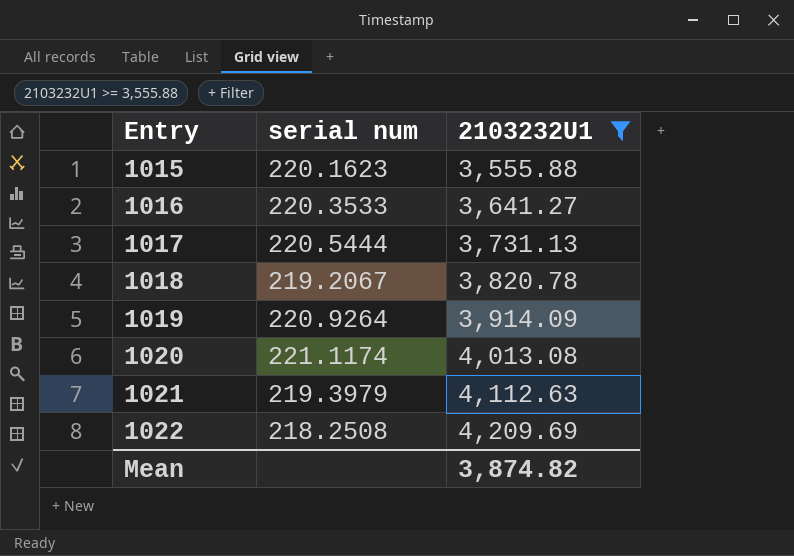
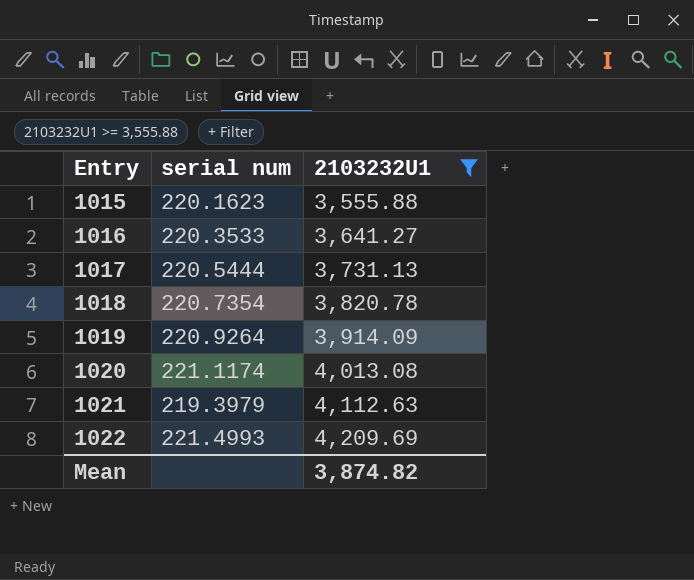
1018 | serial num: 219.2067 -> 220.7354
1022 | serial num: 218.2508 -> 221.4993

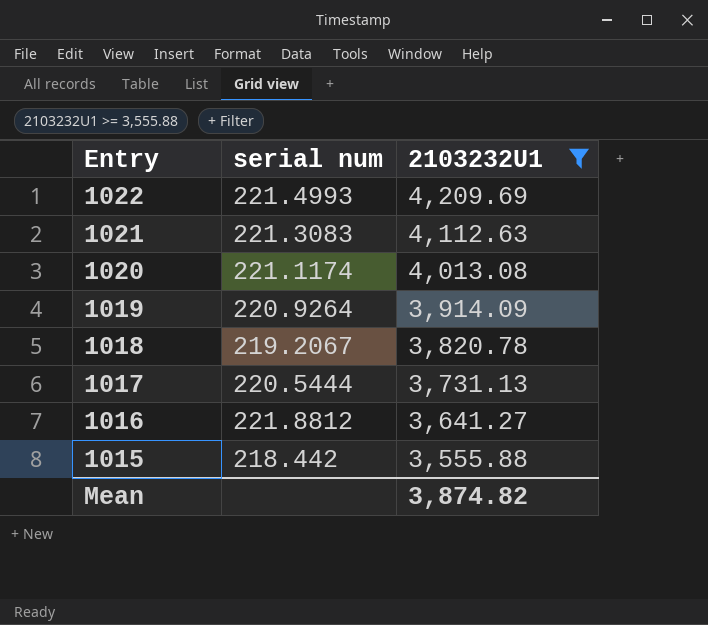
row order: Entry ascending -> Entry descending
1021 | serial num: 219.3979 -> 221.3083
1018 | serial num: 220.7354 -> 219.2067
1016 | serial num: 220.3533 -> 221.8812
1015 | serial num: 220.1623 -> 218.442

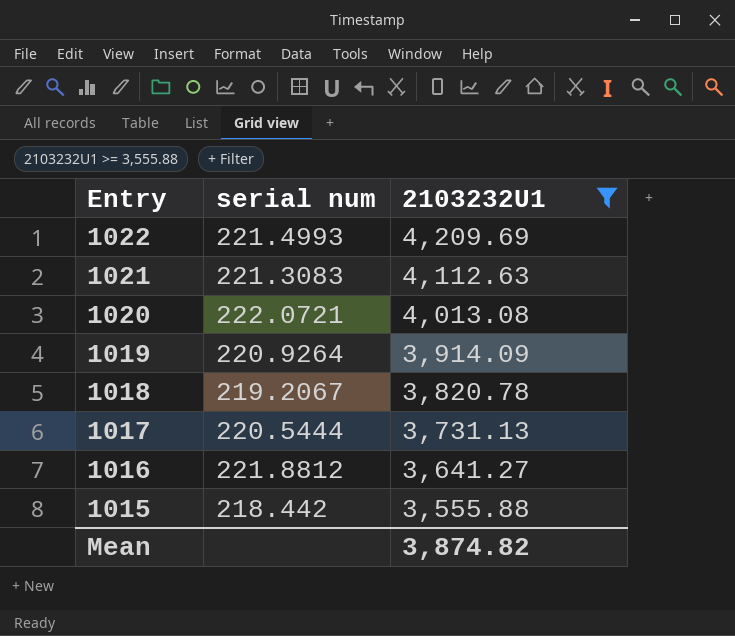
1020 | serial num: 221.1174 -> 222.0721

